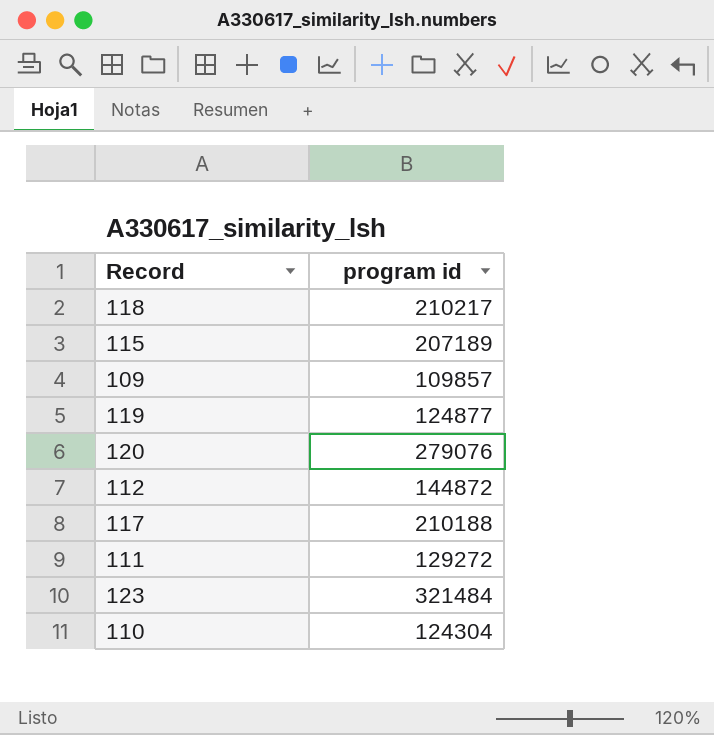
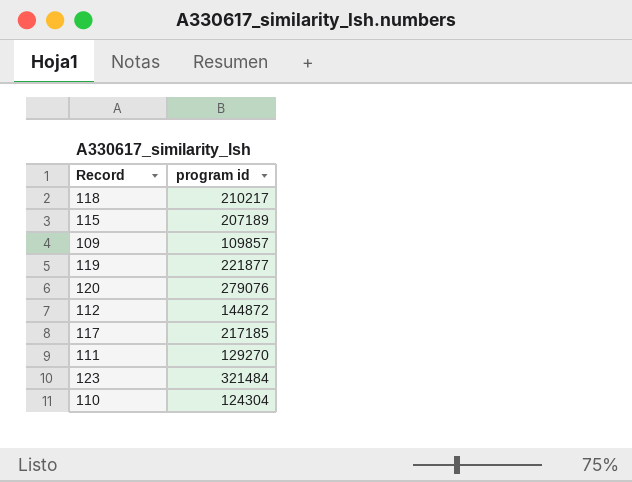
119 | program id: 124877 -> 221877
117 | program id: 210188 -> 217185
111 | program id: 129272 -> 129270

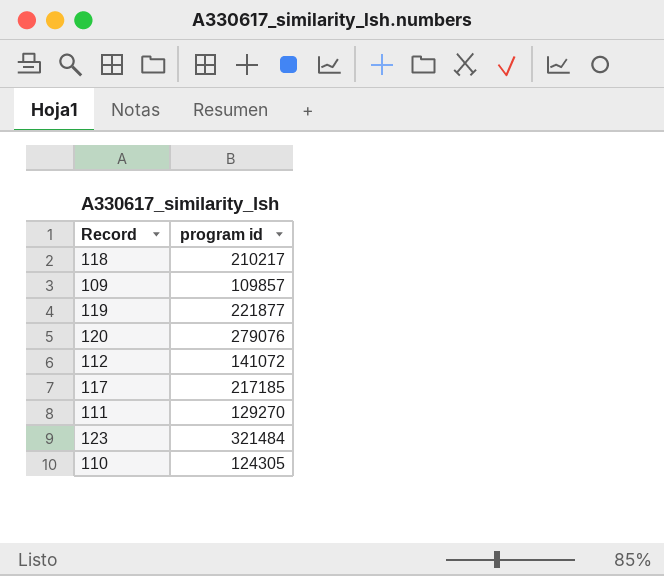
row 115: 207189 -> none
112 | program id: 144872 -> 141072
110 | program id: 124304 -> 124305

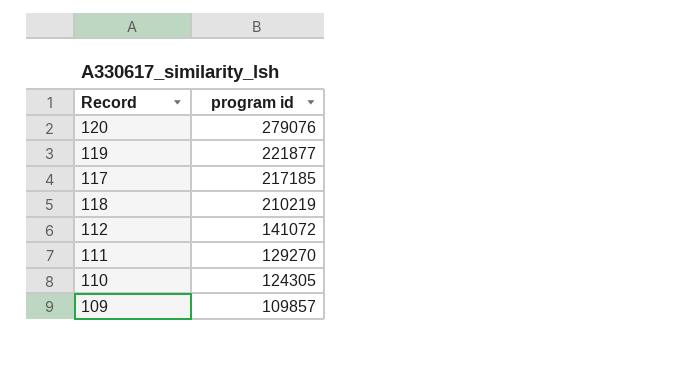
row order: none -> program id descending
row 123: 321484 -> none
118 | program id: 210217 -> 210219

